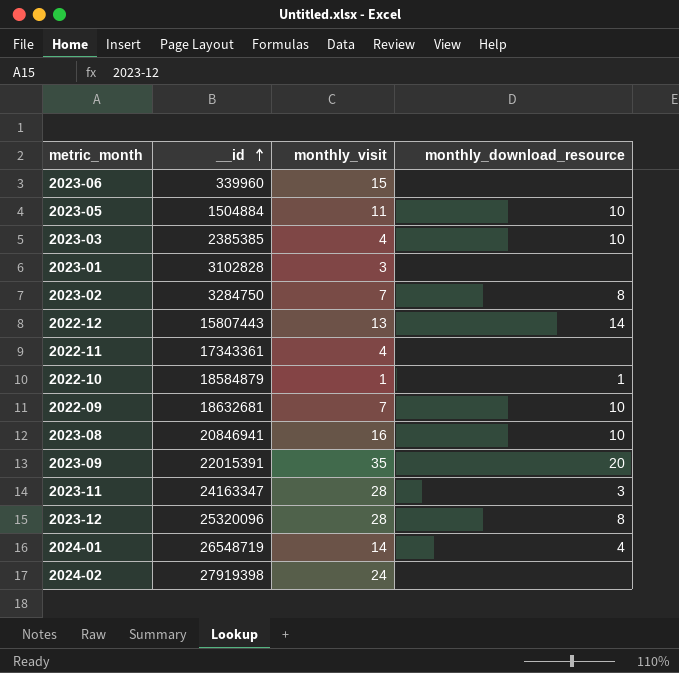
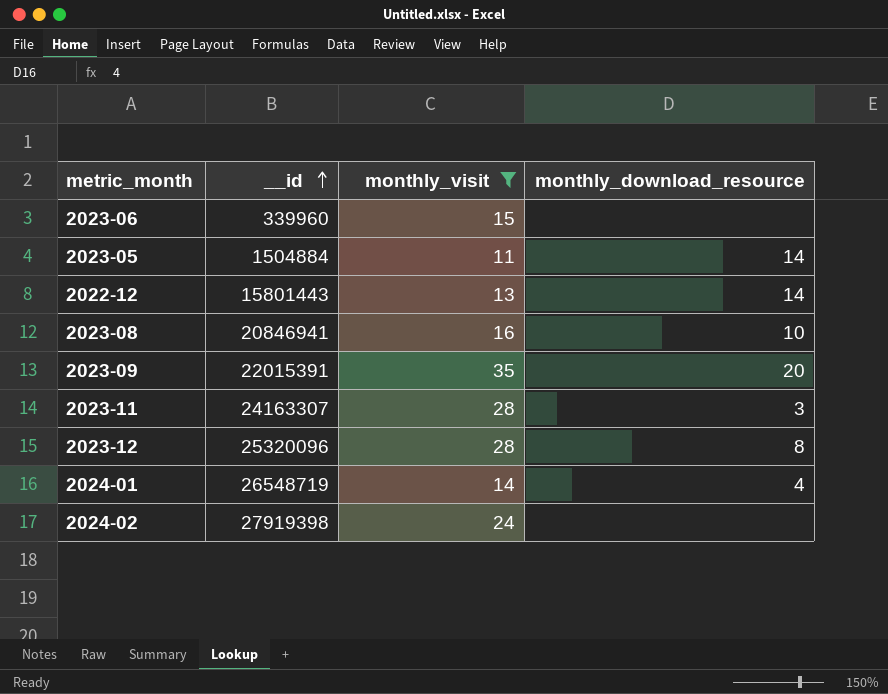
filter: none -> monthly_visit >= 11
2023-05 | monthly_download_resource: 10 -> 14
2022-12 | __id: 15807443 -> 15801443
2023-11 | __id: 24163347 -> 24163307

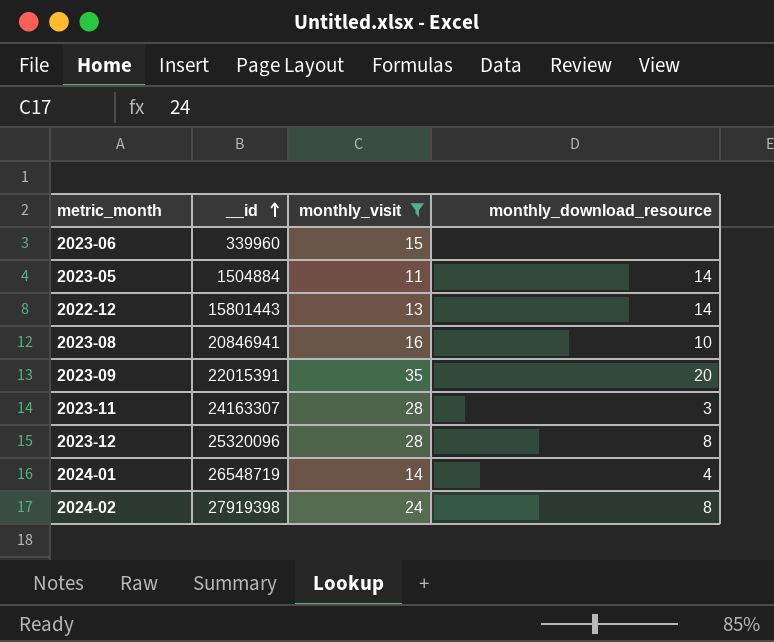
2024-02 | monthly_download_resource: none -> 8

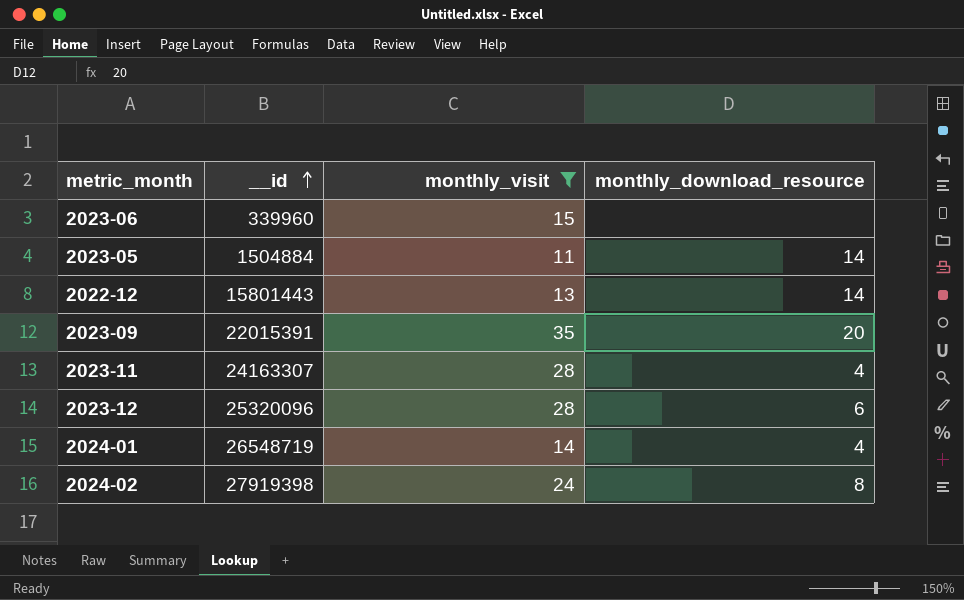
row 2023-08: 20846941 | 16 | 10 -> none
2023-11 | monthly_download_resource: 3 -> 4
2023-12 | monthly_download_resource: 8 -> 6

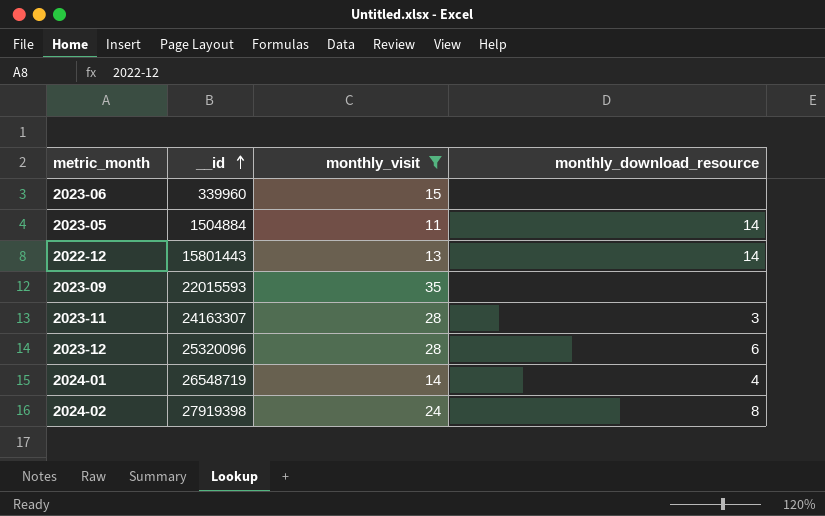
2023-09 | __id: 22015391 -> 22015593
2023-09 | monthly_download_resource: 20 -> none
2023-11 | monthly_download_resource: 4 -> 3

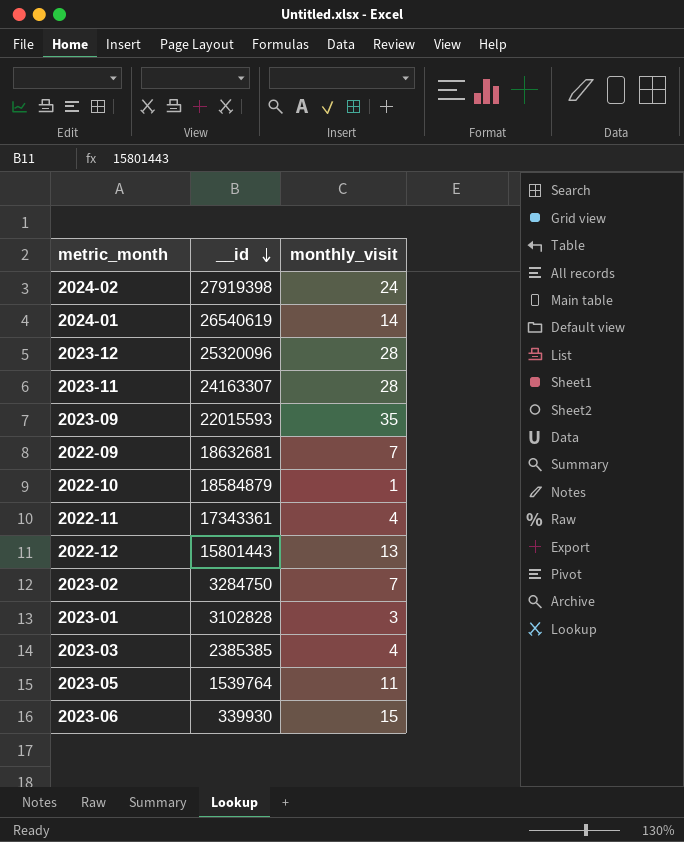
filter: monthly_visit >= 11 -> none
row order: __id ascending -> __id descending
column monthly_download_resource | position: 4 -> none
2024-01 | __id: 26548719 -> 26540619
2023-05 | __id: 1504884 -> 1539764
2023-06 | __id: 339960 -> 339930

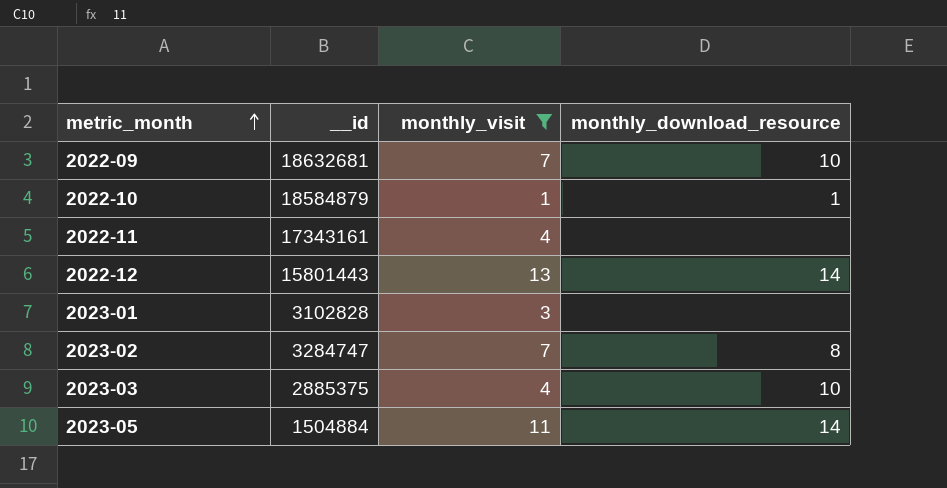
filter: none -> monthly_visit <= 13
row order: __id descending -> metric_month ascending
column monthly_download_resource | position: none -> 4
2022-11 | __id: 17343361 -> 17343161
2023-02 | __id: 3284750 -> 3284747
2023-03 | __id: 2385385 -> 2885375
2023-05 | __id: 1539764 -> 1504884

